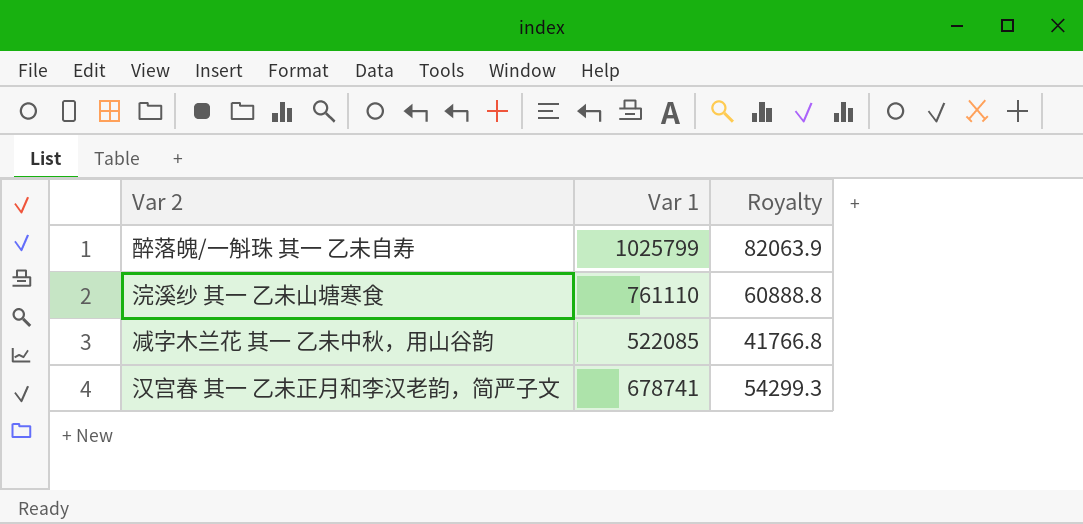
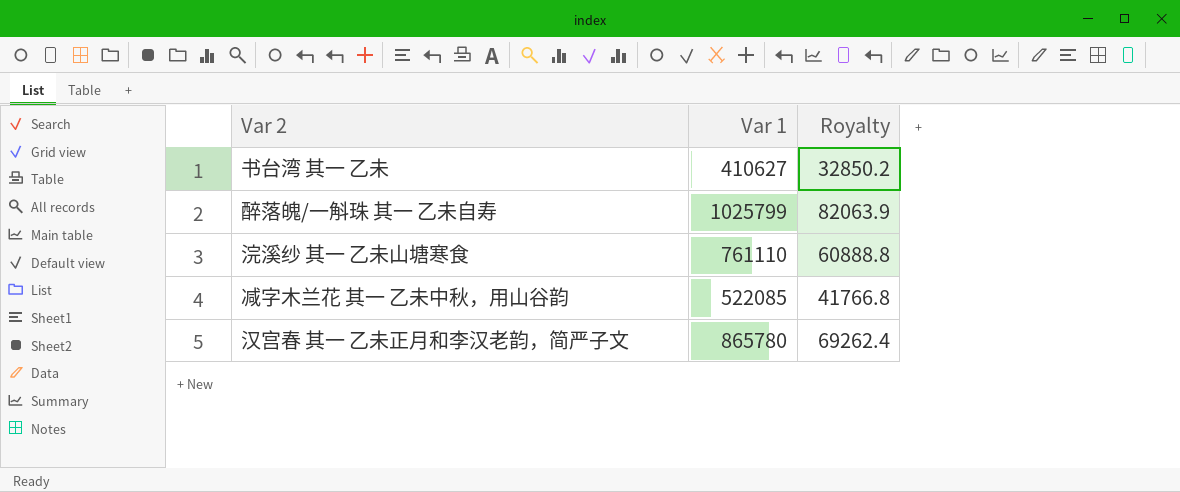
row 书台湾 其一 乙未: none -> 410627 | 32850.2
汉宫春 其一 乙未正月和李汉老韵，简严子文 | Var 1: 678741 -> 865780
汉宫春 其一 乙未正月和李汉老韵，简严子文 | Royalty: 54299.3 -> 69262.4

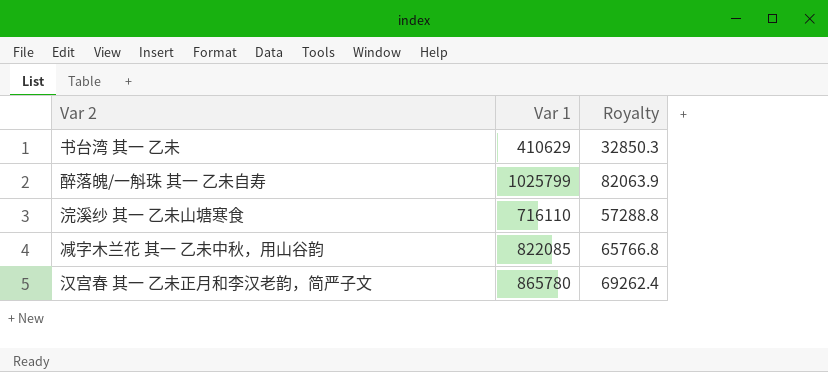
书台湾 其一 乙未 | Var 1: 410627 -> 410629
书台湾 其一 乙未 | Royalty: 32850.2 -> 32850.3
浣溪纱 其一 乙未山塘寒食 | Var 1: 761110 -> 716110
浣溪纱 其一 乙未山塘寒食 | Royalty: 60888.8 -> 57288.8
减字木兰花 其一 乙未中秋，用山谷韵 | Var 1: 522085 -> 822085
减字木兰花 其一 乙未中秋，用山谷韵 | Royalty: 41766.8 -> 65766.8

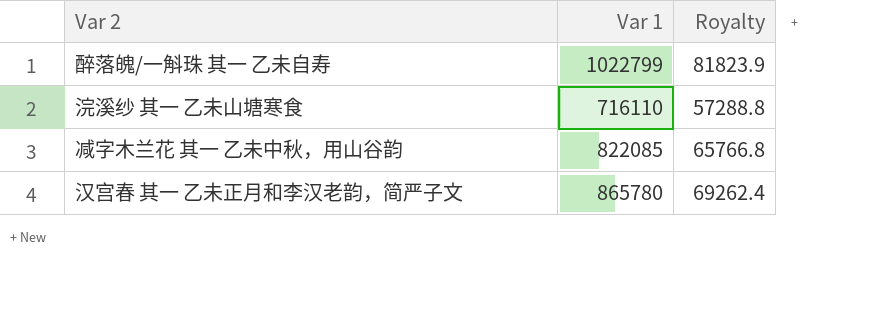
row 书台湾 其一 乙未: 410629 | 32850.3 -> none
醉落魄/一斛珠 其一 乙未自寿 | Var 1: 1025799 -> 1022799
醉落魄/一斛珠 其一 乙未自寿 | Royalty: 82063.9 -> 81823.9

